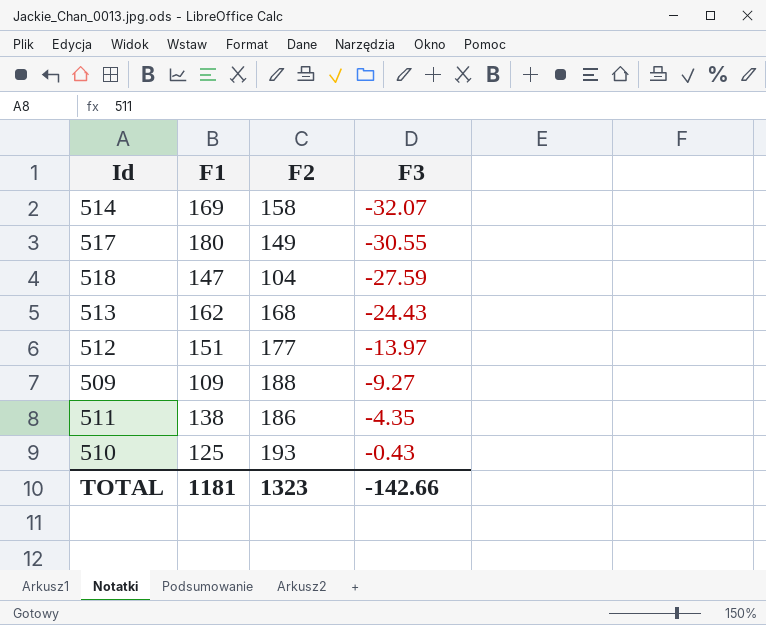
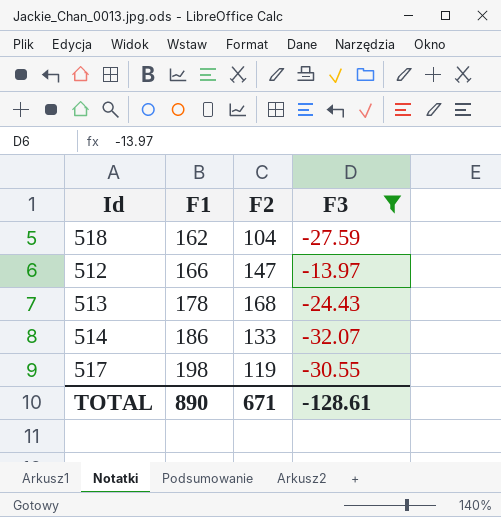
filter: none -> F3 <= -13.97
row order: F3 ascending -> F1 ascending
518 | F1: 147 -> 162
512 | F1: 151 -> 166
512 | F2: 177 -> 147
513 | F1: 162 -> 178
514 | F1: 169 -> 186
514 | F2: 158 -> 133
517 | F1: 180 -> 198
517 | F2: 149 -> 119
TOTAL | F1: 1181 -> 890
TOTAL | F2: 1323 -> 671
TOTAL | F3: -142.66 -> -128.61

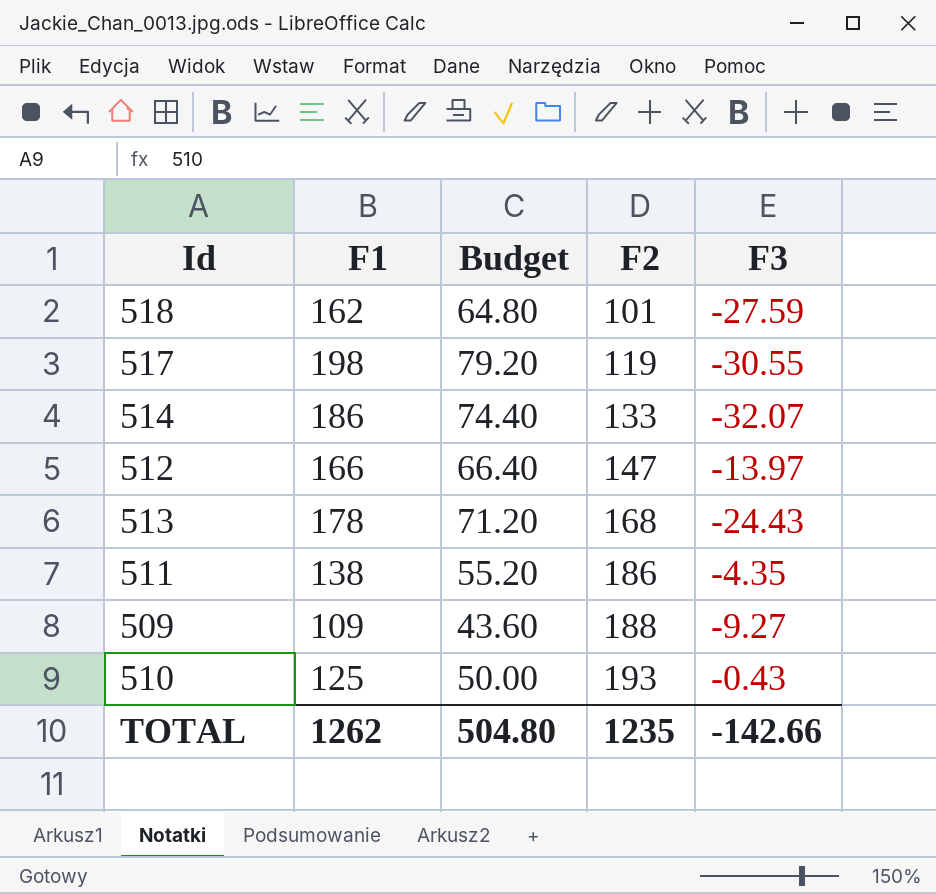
filter: F3 <= -13.97 -> none
row order: F1 ascending -> F2 ascending
column Budget | formula: none -> [F1] * 0.4
518 | F2: 104 -> 101
TOTAL | F1: 890 -> 1262
TOTAL | F2: 671 -> 1235
TOTAL | F3: -128.61 -> -142.66

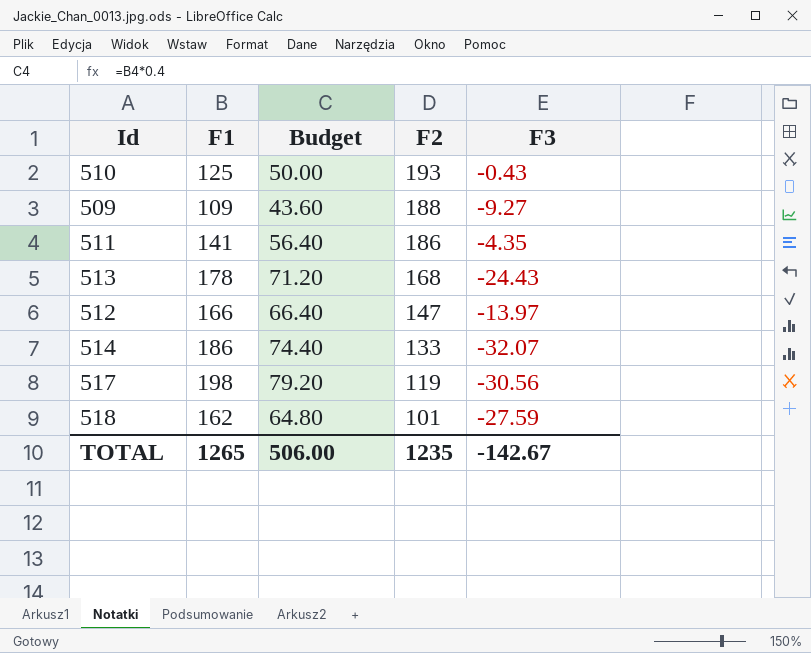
row order: F2 ascending -> F2 descending
511 | F1: 138 -> 141
511 | Budget: 55.20 -> 56.40
517 | F3: -30.55 -> -30.56
TOTAL | F1: 1262 -> 1265
TOTAL | Budget: 504.80 -> 506.00
TOTAL | F3: -142.66 -> -142.67

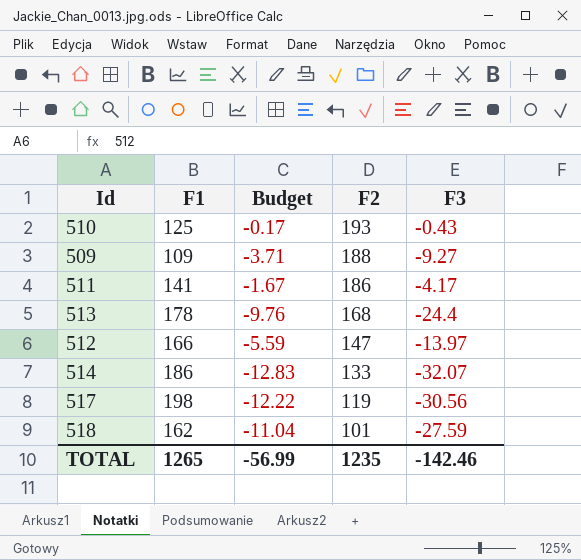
column Budget | formula: [F1] * 0.4 -> [F3] * 0.4
511 | F3: -4.35 -> -4.17
513 | F3: -24.43 -> -24.4
TOTAL | Budget: 506.00 -> -56.99
TOTAL | F3: -142.67 -> -142.46

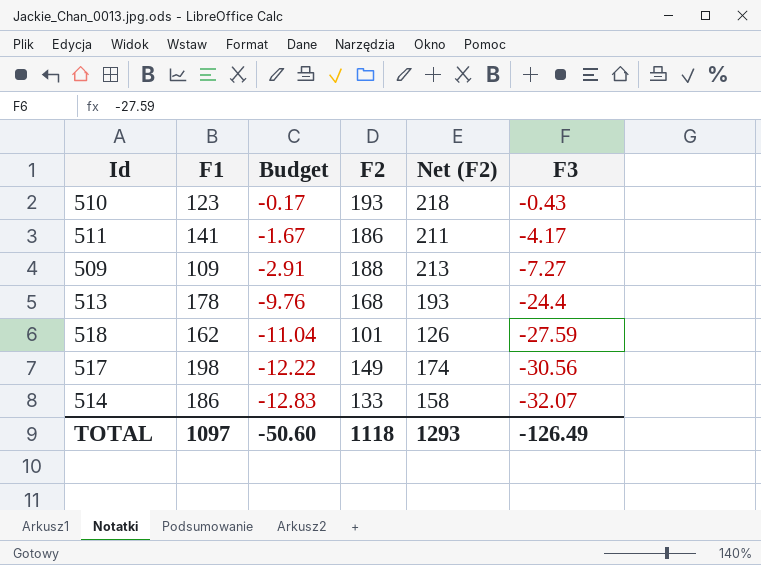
row order: F2 descending -> Budget descending
column Net (F2) | formula: none -> [F2] + 25
row 512: 166 | -5.59 | 147 | -13.97 -> none
510 | F1: 125 -> 123
509 | Budget: -3.71 -> -2.91
509 | F3: -9.27 -> -7.27
517 | F2: 119 -> 149
TOTAL | F1: 1265 -> 1097
TOTAL | Budget: -56.99 -> -50.60
TOTAL | F2: 1235 -> 1118
TOTAL | F3: -142.46 -> -126.49

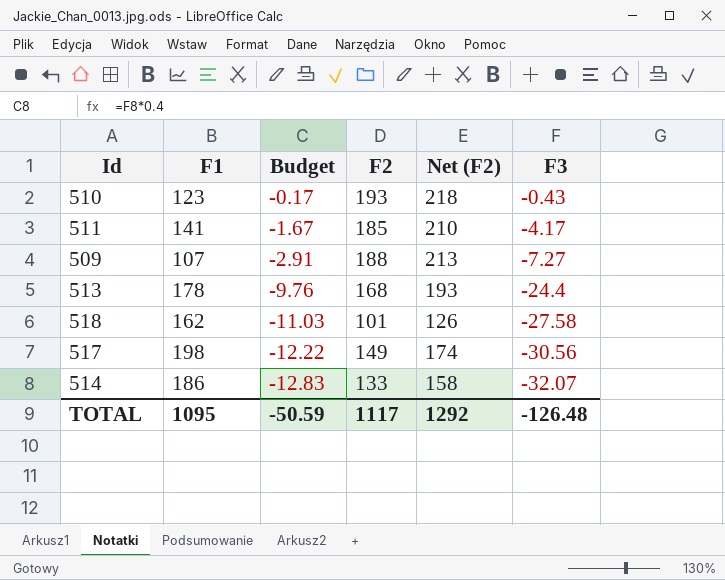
511 | F2: 186 -> 185
511 | Net (F2): 211 -> 210
509 | F1: 109 -> 107
518 | Budget: -11.04 -> -11.03
518 | F3: -27.59 -> -27.58
TOTAL | F1: 1097 -> 1095
TOTAL | Budget: -50.60 -> -50.59
TOTAL | F2: 1118 -> 1117
TOTAL | Net (F2): 1293 -> 1292
TOTAL | F3: -126.49 -> -126.48

